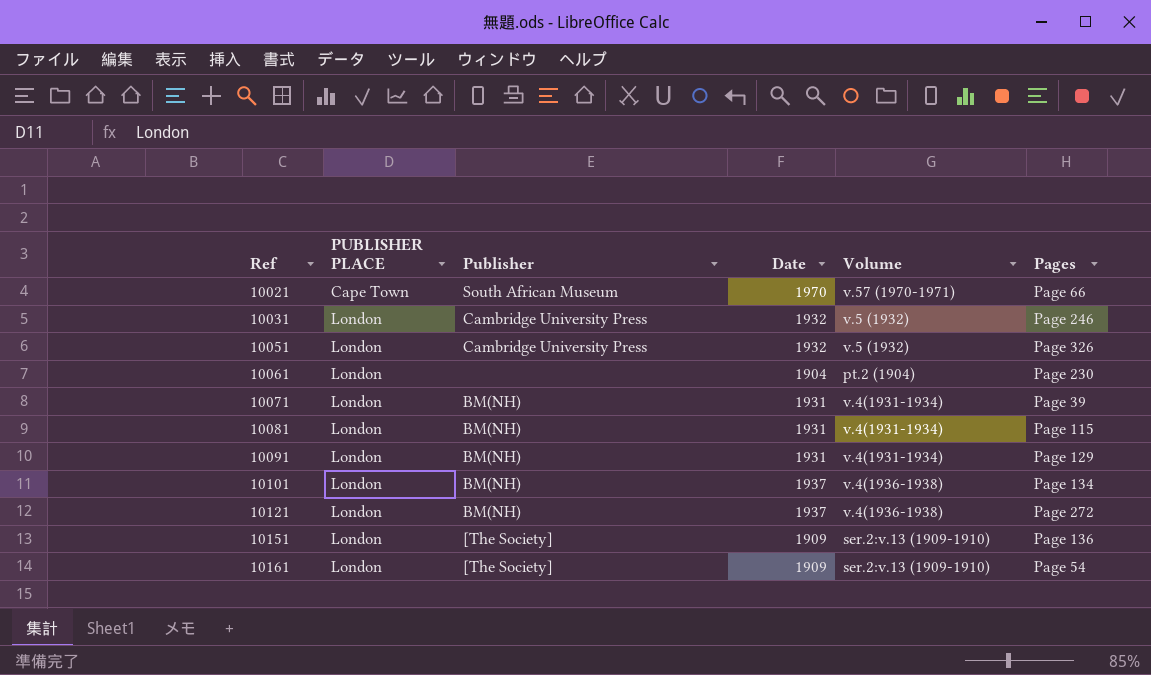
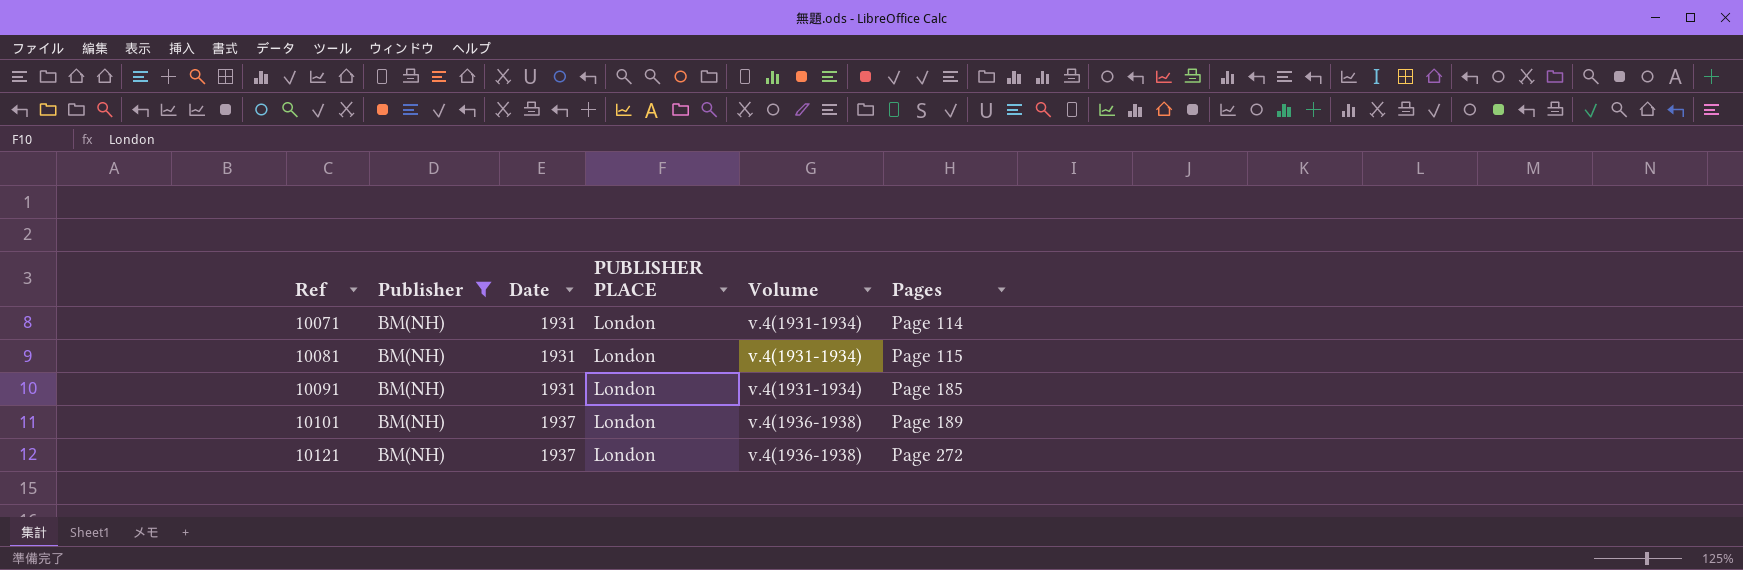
filter: none -> Publisher = BM(NH)
column PUBLISHER PLACE | position: 2 -> 4
10071 | Pages: Page 39 -> Page 114
10091 | Pages: Page 129 -> Page 185
10101 | Pages: Page 134 -> Page 189

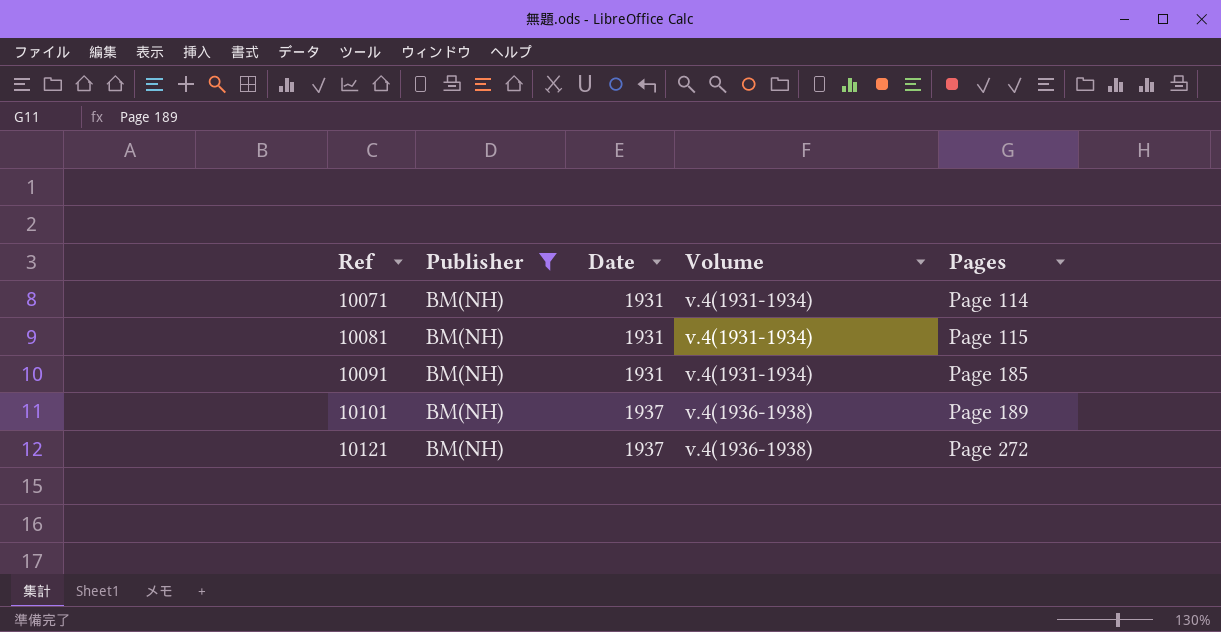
column PUBLISHER PLACE | position: 4 -> none

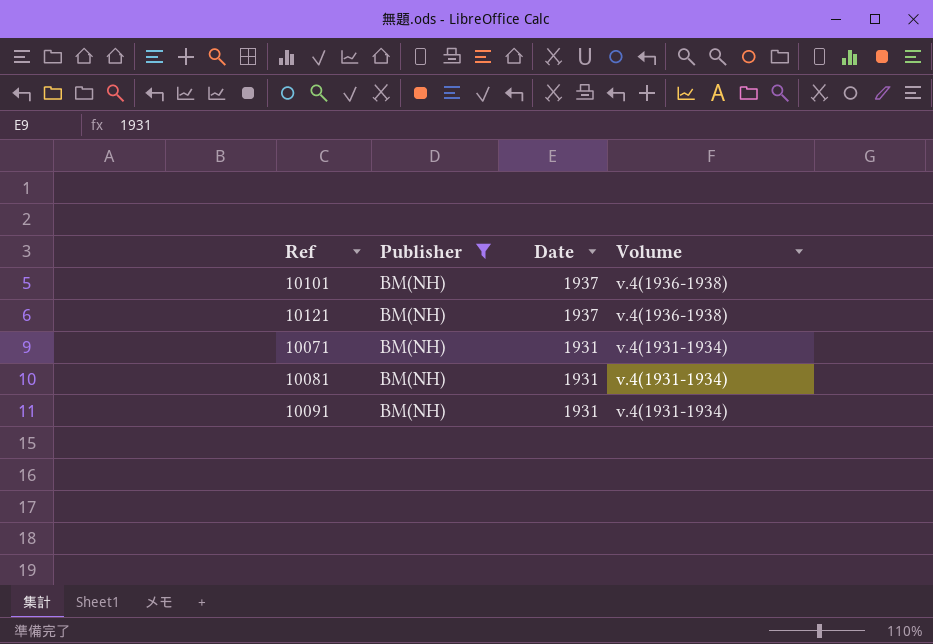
row order: Ref ascending -> Date descending
column Pages | position: 5 -> none

